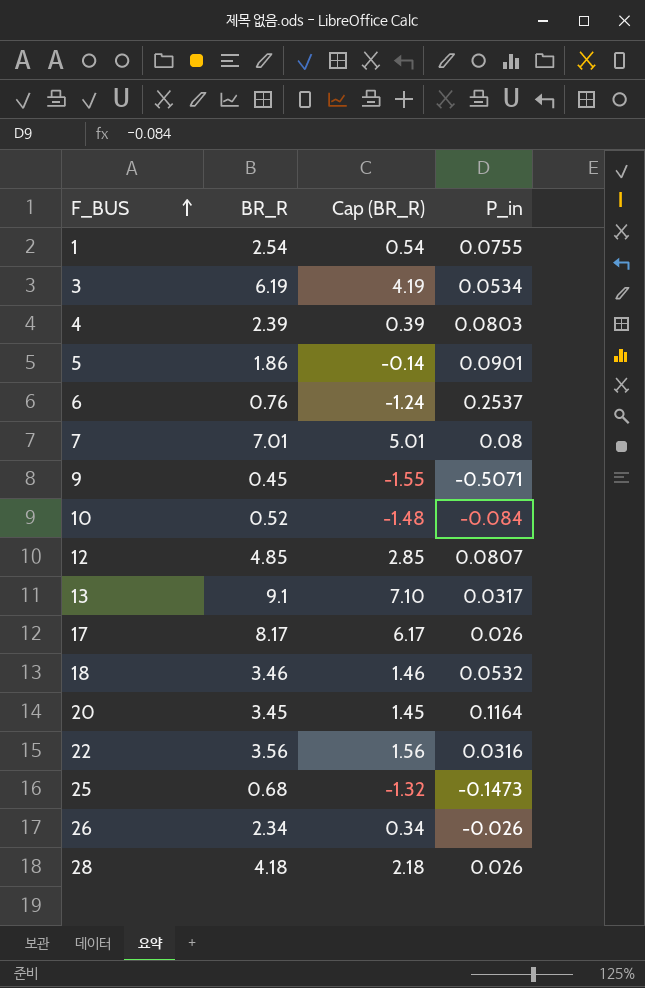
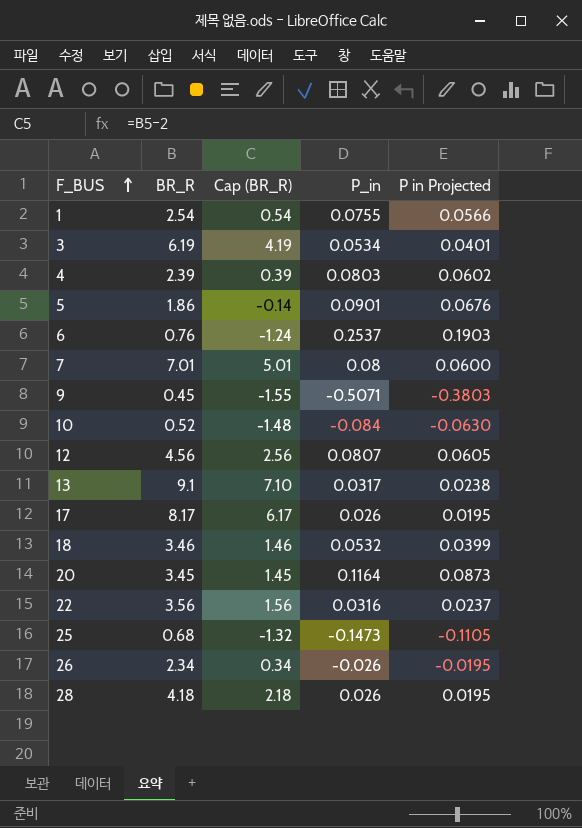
column P in Projected | formula: none -> [P_in] * 0.75
12 | BR_R: 4.85 -> 4.56
12 | Cap (BR_R): 2.85 -> 2.56

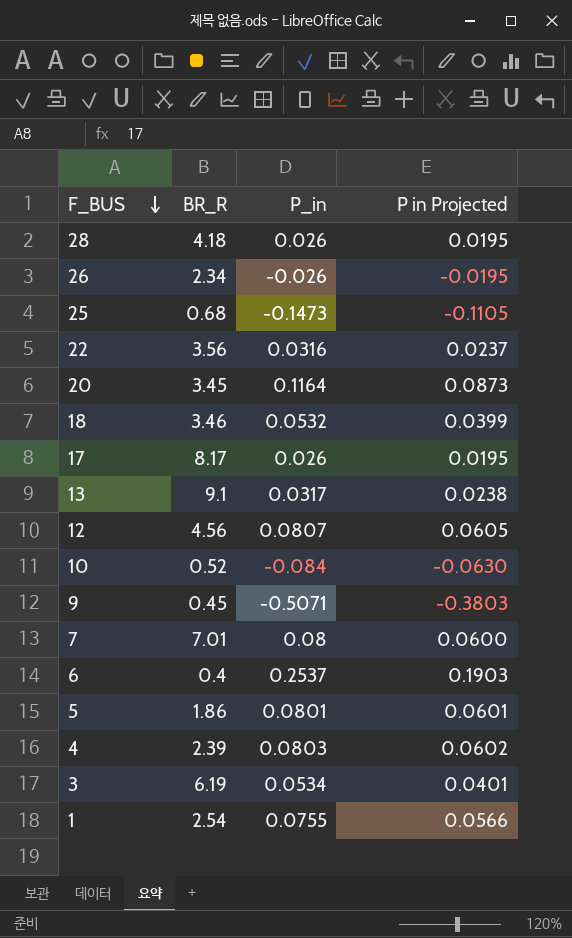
row order: F_BUS ascending -> F_BUS descending
column Cap (BR_R) | formula: [BR_R] - 2 -> none
6 | BR_R: 0.76 -> 0.4
5 | P_in: 0.0901 -> 0.0801
5 | P in Projected: 0.0676 -> 0.0601

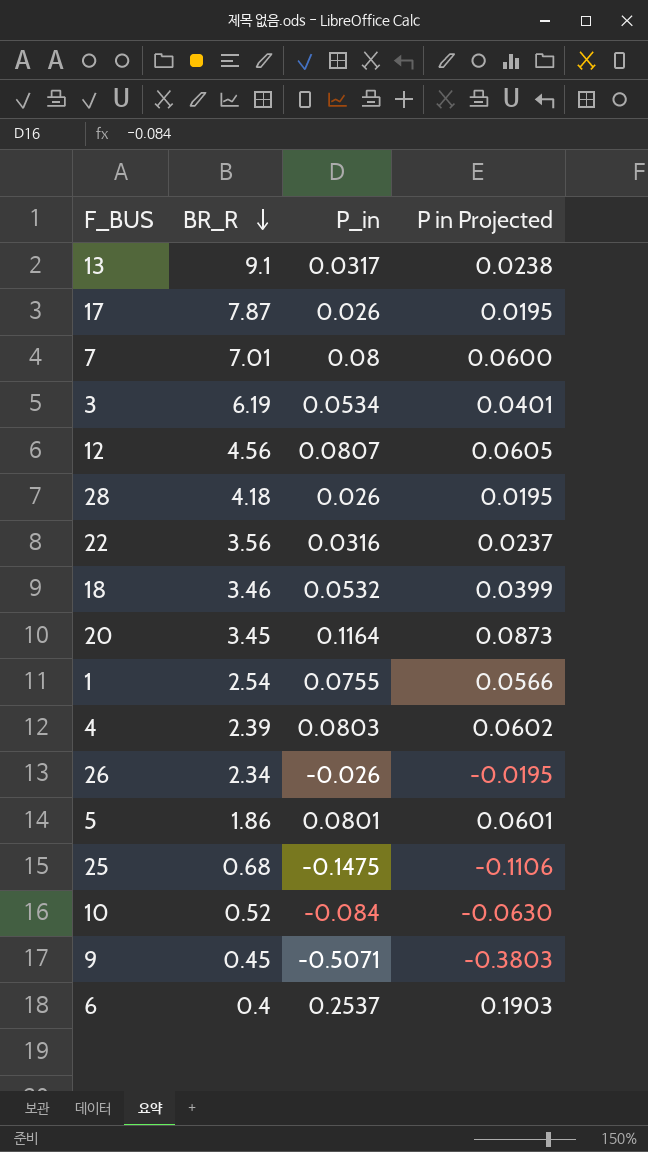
row order: F_BUS descending -> BR_R descending
17 | BR_R: 8.17 -> 7.87
25 | P_in: -0.1473 -> -0.1475
25 | P in Projected: -0.1105 -> -0.1106

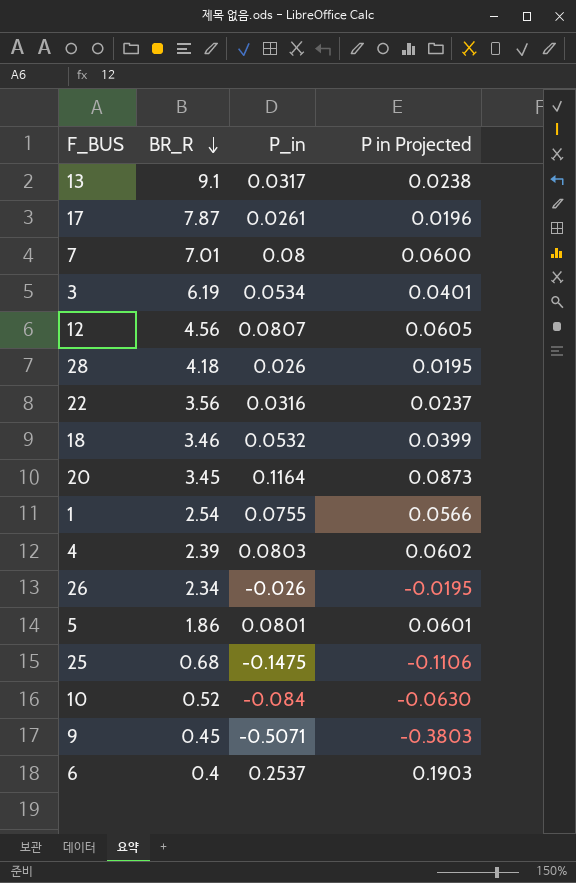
17 | P_in: 0.026 -> 0.0261
17 | P in Projected: 0.0195 -> 0.0196

